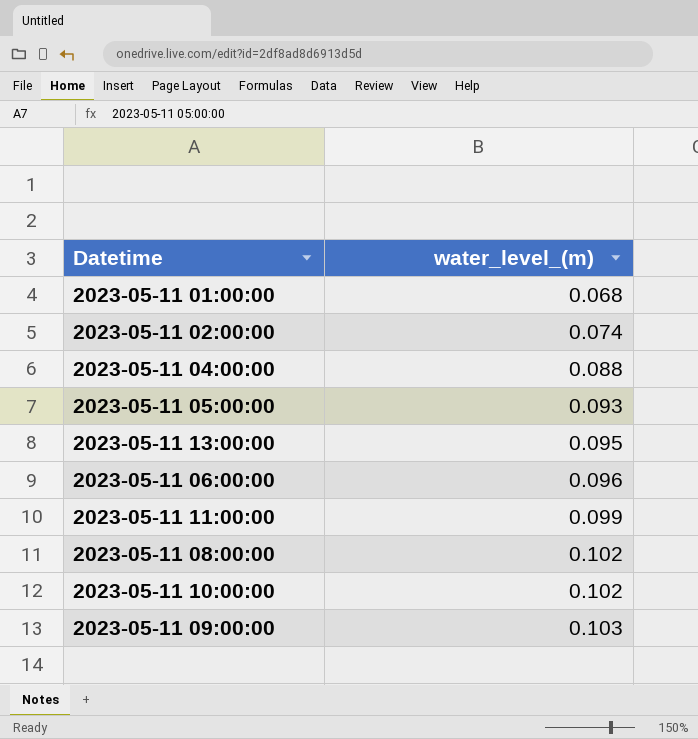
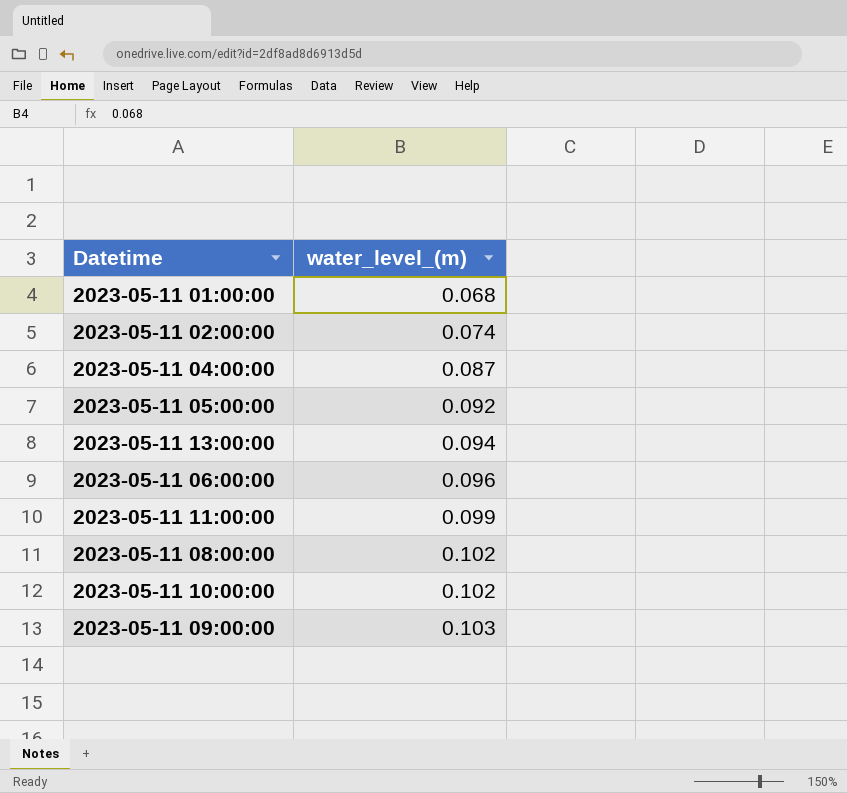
2023-05-11 04:00:00 | water_level_(m): 0.088 -> 0.087
2023-05-11 05:00:00 | water_level_(m): 0.093 -> 0.092
2023-05-11 13:00:00 | water_level_(m): 0.095 -> 0.094

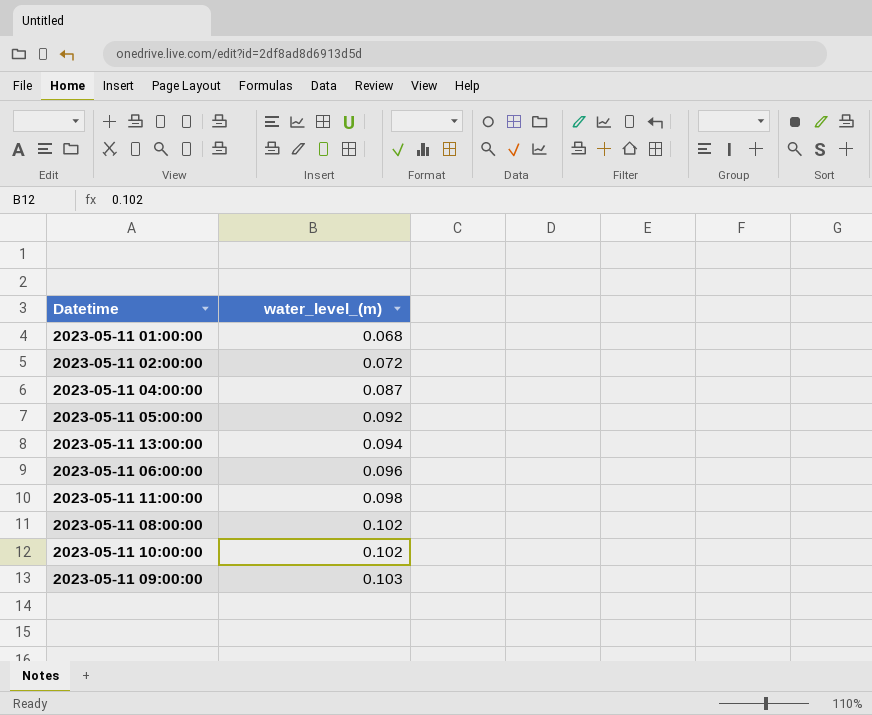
2023-05-11 02:00:00 | water_level_(m): 0.074 -> 0.072
2023-05-11 11:00:00 | water_level_(m): 0.099 -> 0.098

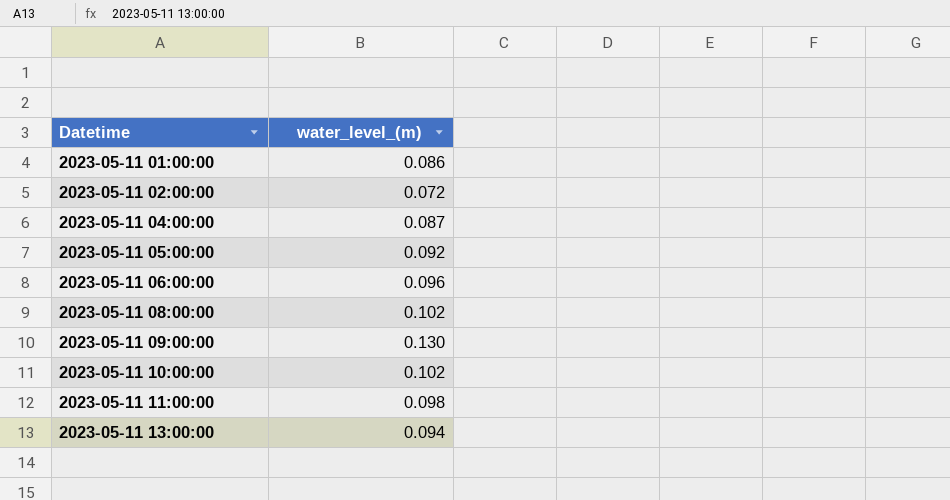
row order: water_level_(m) ascending -> Datetime ascending
2023-05-11 01:00:00 | water_level_(m): 0.068 -> 0.086
2023-05-11 09:00:00 | water_level_(m): 0.103 -> 0.130

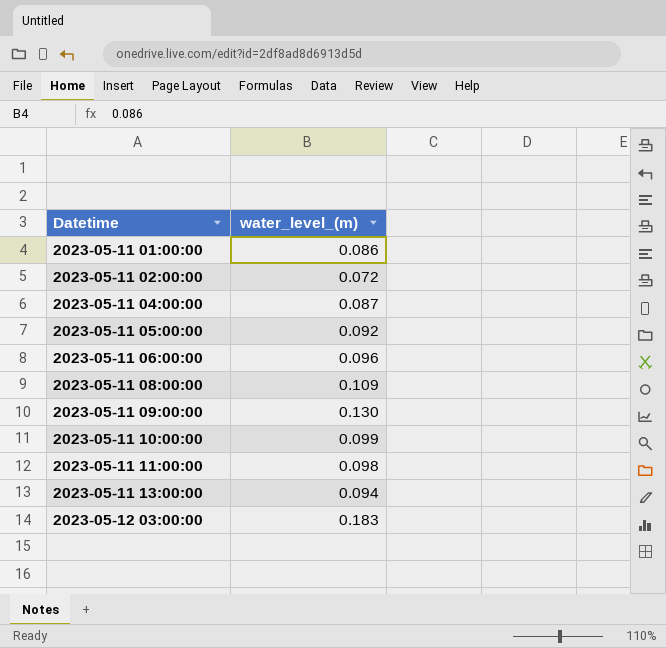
2023-05-11 08:00:00 | water_level_(m): 0.102 -> 0.109
2023-05-11 10:00:00 | water_level_(m): 0.102 -> 0.099
row 2023-05-12 03:00:00: none -> 0.183

